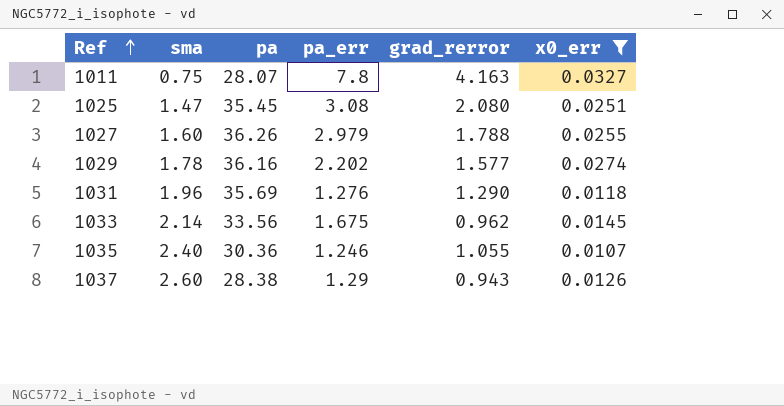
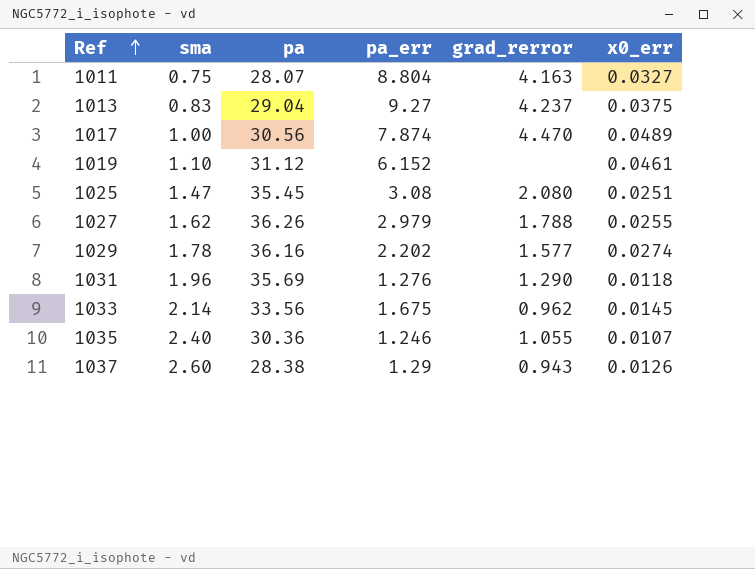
filter: x0_err <= 0.0327 -> none
1011 | pa_err: 7.8 -> 8.804
1027 | sma: 1.60 -> 1.62

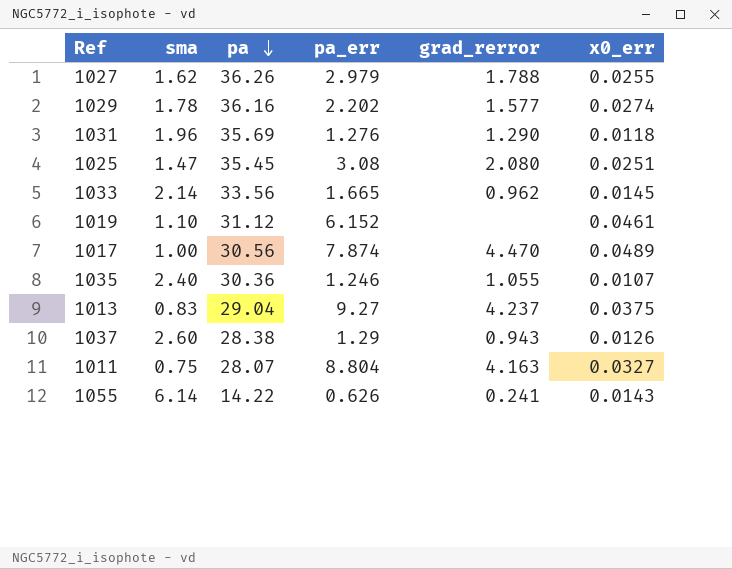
row order: Ref ascending -> pa descending
1033 | pa_err: 1.675 -> 1.665
row 1055: none -> 6.14 | 14.22 | 0.626 | 0.241 | 0.0143

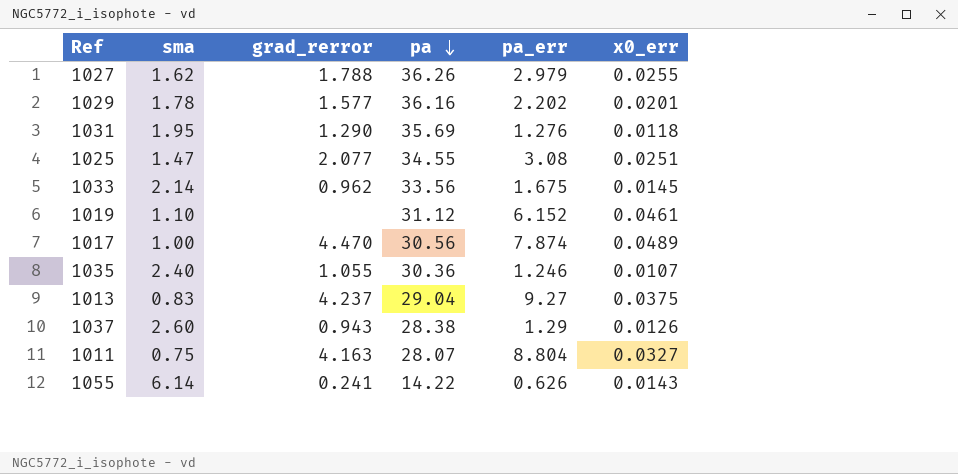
column grad_rerror | position: 5 -> 3
1029 | x0_err: 0.0274 -> 0.0201
1031 | sma: 1.96 -> 1.95
1025 | grad_rerror: 2.080 -> 2.077
1025 | pa: 35.45 -> 34.55
1033 | pa_err: 1.665 -> 1.675

